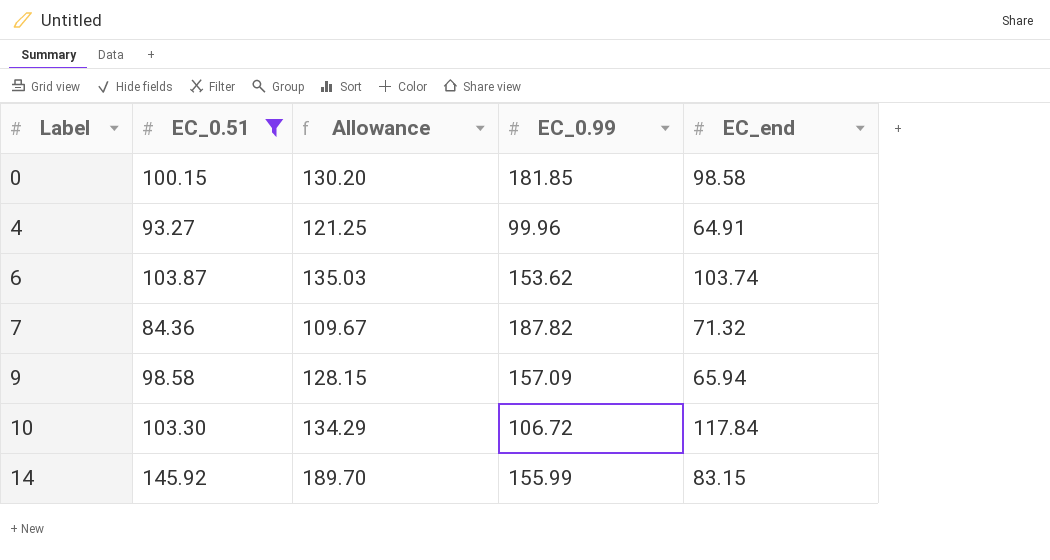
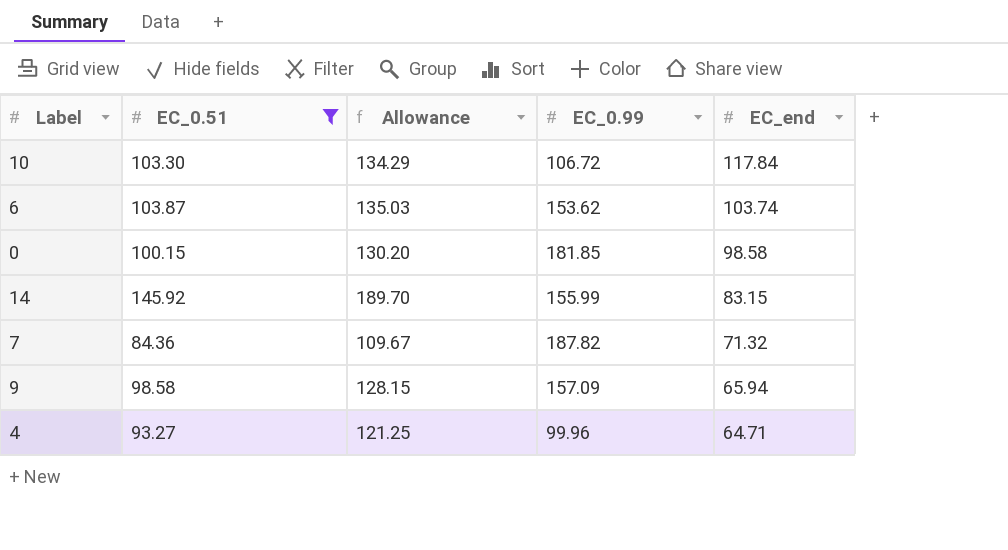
row order: Label ascending -> EC_end descending
4 | EC_end: 64.91 -> 64.71

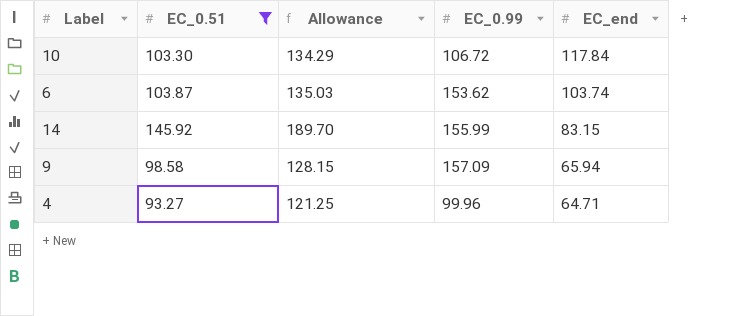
row 0: 100.15 | 130.20 | 181.85 | 98.58 -> none
row 7: 84.36 | 109.67 | 187.82 | 71.32 -> none

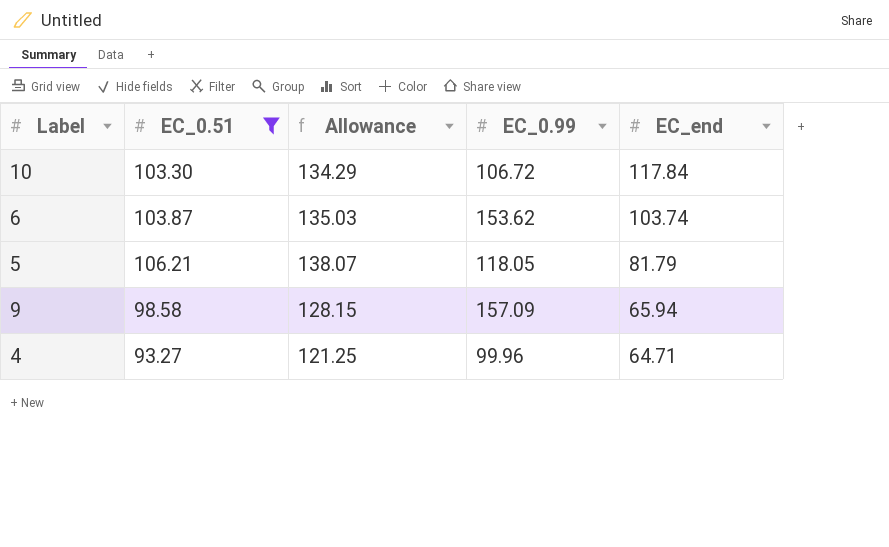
row 14: 145.92 | 189.70 | 155.99 | 83.15 -> none
row 5: none -> 106.21 | 138.07 | 118.05 | 81.79

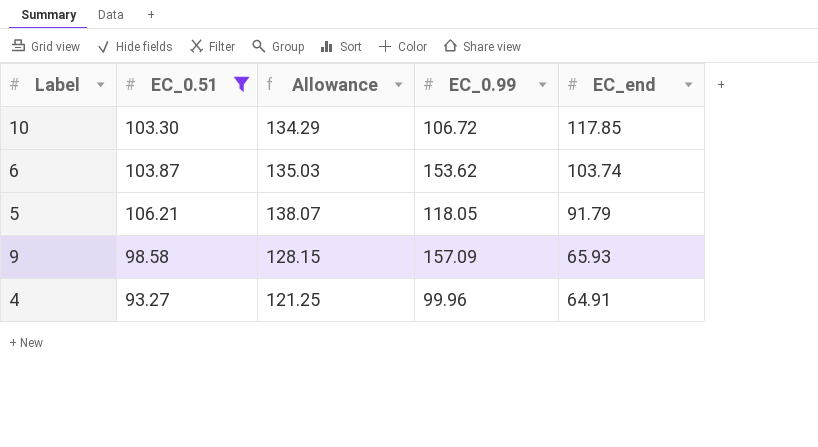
10 | EC_end: 117.84 -> 117.85
5 | EC_end: 81.79 -> 91.79
9 | EC_end: 65.94 -> 65.93
4 | EC_end: 64.71 -> 64.91

